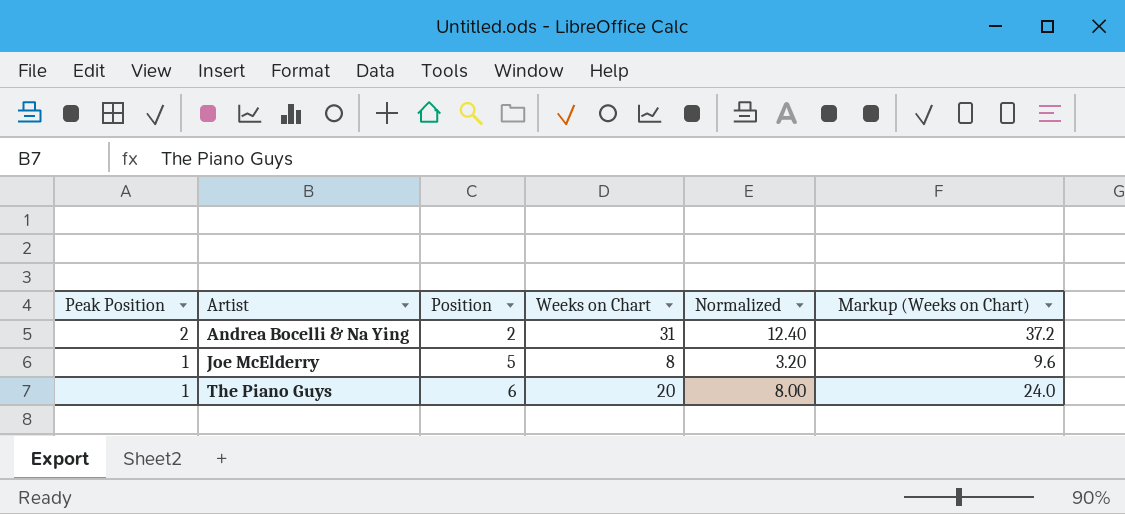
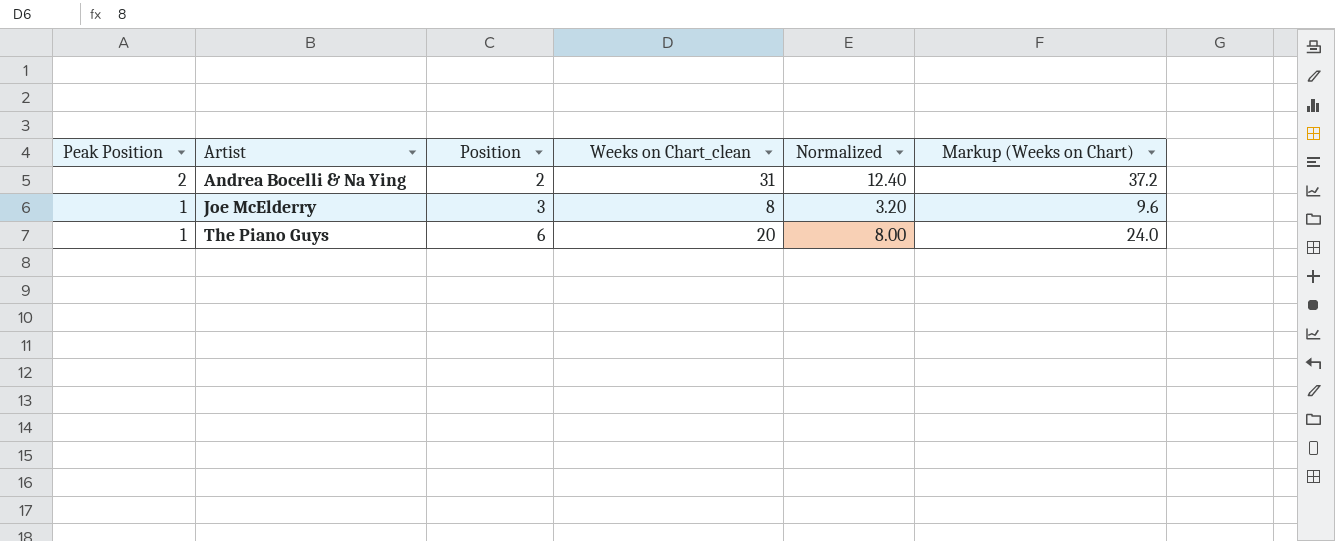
column name: Weeks on Chart -> Weeks on Chart_clean
Joe McElderry | Position: 5 -> 3

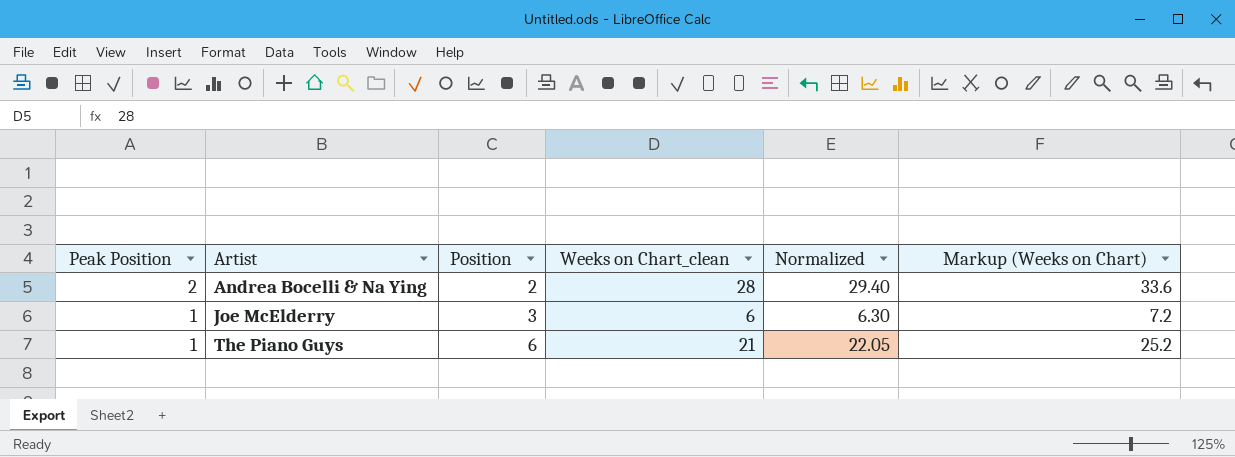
column Normalized | formula: [Weeks on Chart_clean] * 0.4 -> [Weeks on Chart_clean] * 1.05
Andrea Bocelli & Na Ying | Weeks on Chart_clean: 31 -> 28
Andrea Bocelli & Na Ying | Markup (Weeks on Chart): 37.2 -> 33.6
Joe McElderry | Weeks on Chart_clean: 8 -> 6
Joe McElderry | Markup (Weeks on Chart): 9.6 -> 7.2
The Piano Guys | Weeks on Chart_clean: 20 -> 21
The Piano Guys | Markup (Weeks on Chart): 24.0 -> 25.2

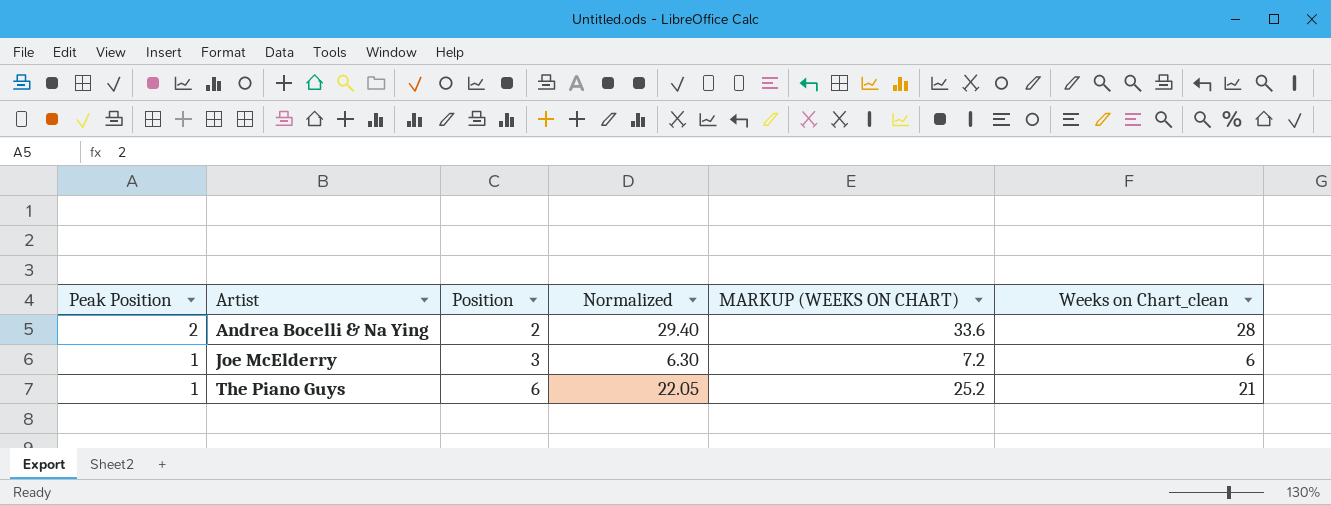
column name: Markup (Weeks on Chart) -> MARKUP (WEEKS ON CHART)
column Weeks on Chart_clean | position: 4 -> 6

